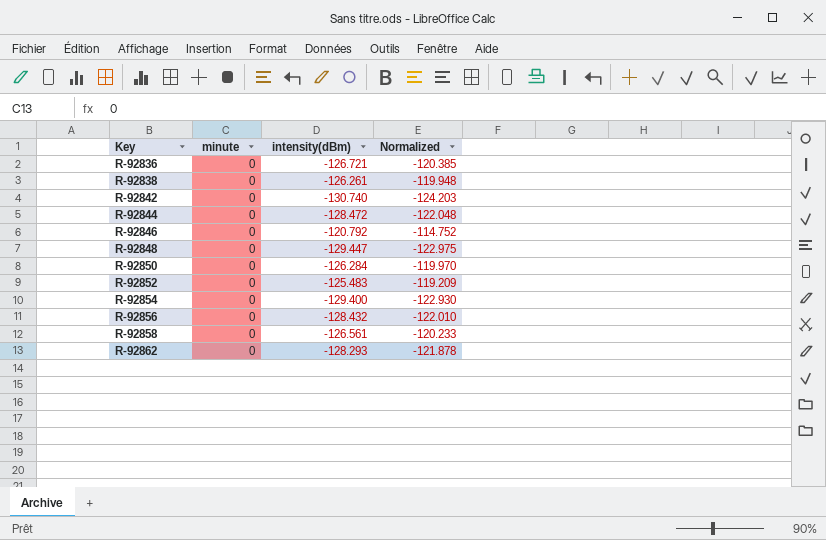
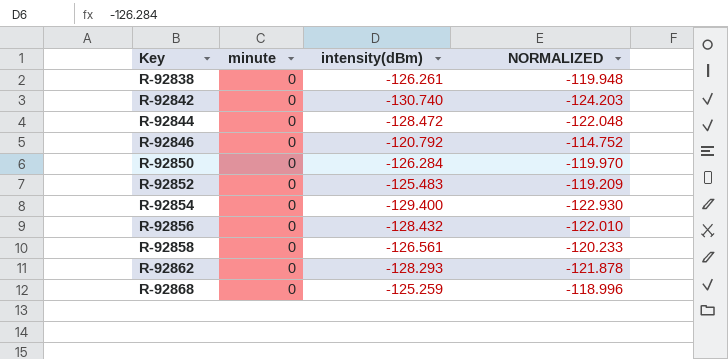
column name: Normalized -> NORMALIZED
row R-92836: 0 | -126.721 | -120.385 -> none
row R-92848: 0 | -129.447 | -122.975 -> none
row R-92868: none -> 0 | -125.259 | -118.996

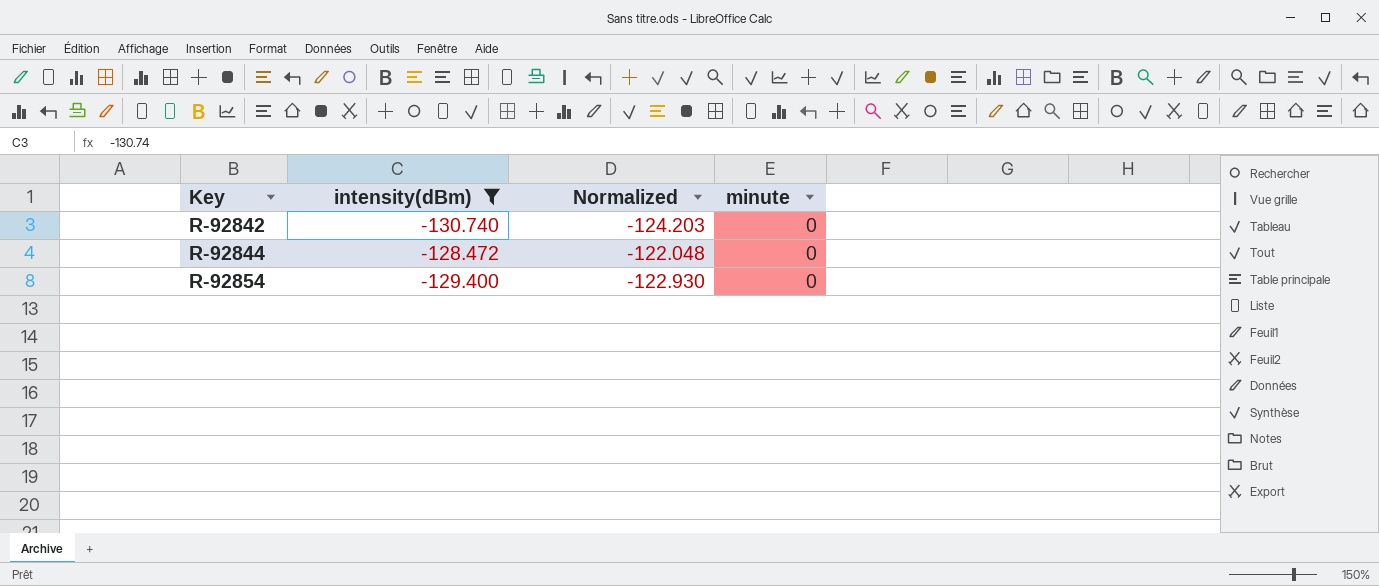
filter: none -> intensity(dBm) <= -128.472
column name: NORMALIZED -> Normalized
column minute | position: 2 -> 4

